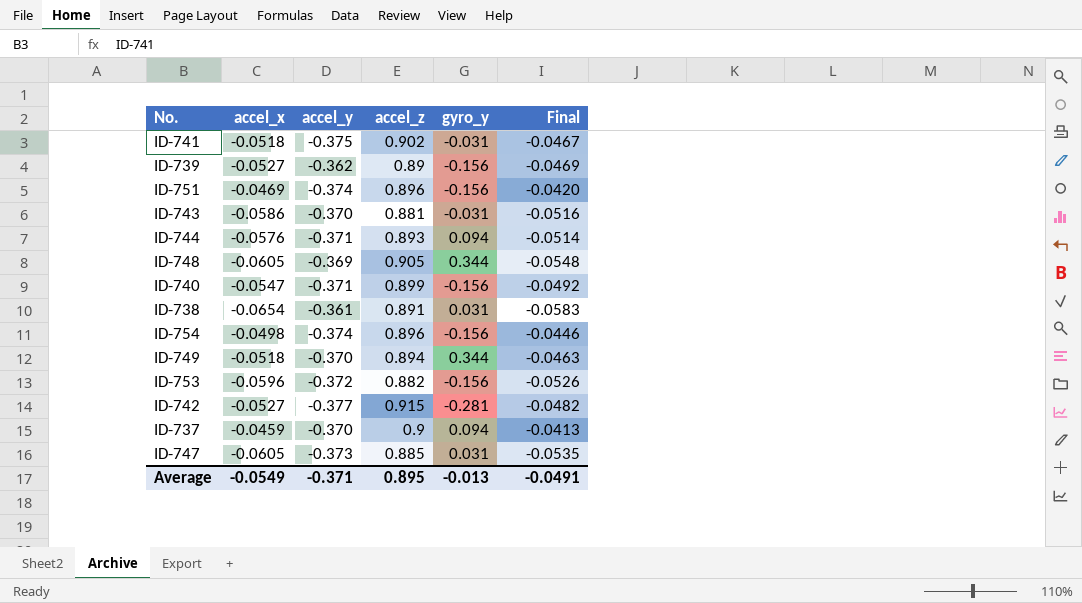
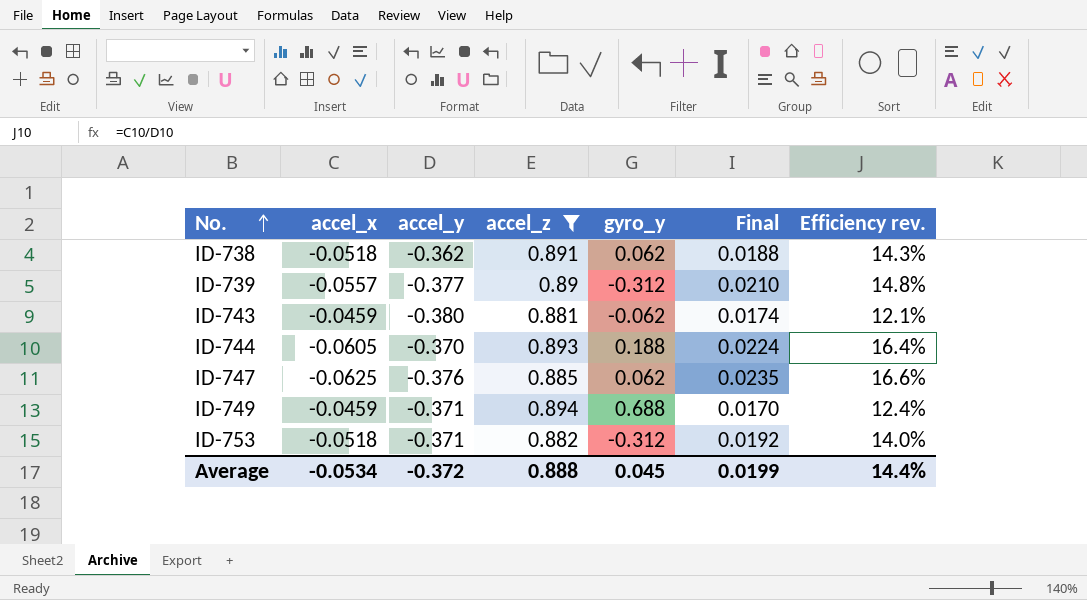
filter: none -> accel_z <= 0.894
row order: none -> No. ascending
column Final | formula: [accel_x] * [accel_z] -> [accel_x] * [accel_y]
column Efficiency rev. | formula: none -> [accel_x] / [accel_y]
ID-738 | accel_x: -0.0654 -> -0.0518
ID-738 | accel_y: -0.361 -> -0.362
ID-738 | gyro_y: 0.031 -> 0.062
ID-739 | accel_x: -0.0527 -> -0.0557
ID-739 | accel_y: -0.362 -> -0.377
ID-739 | gyro_y: -0.156 -> -0.312
ID-743 | accel_x: -0.0586 -> -0.0459
ID-743 | accel_y: -0.370 -> -0.380
ID-743 | gyro_y: -0.031 -> -0.062
ID-744 | accel_x: -0.0576 -> -0.0605
ID-744 | accel_y: -0.371 -> -0.370
ID-744 | gyro_y: 0.094 -> 0.188
ID-747 | accel_x: -0.0605 -> -0.0625
ID-747 | accel_y: -0.373 -> -0.376
ID-747 | gyro_y: 0.031 -> 0.062
ID-749 | accel_x: -0.0518 -> -0.0459
ID-749 | accel_y: -0.370 -> -0.371
ID-749 | gyro_y: 0.344 -> 0.688
ID-753 | accel_x: -0.0596 -> -0.0518
ID-753 | accel_y: -0.372 -> -0.371
ID-753 | gyro_y: -0.156 -> -0.312
Average | accel_x: -0.0549 -> -0.0534
Average | accel_y: -0.371 -> -0.372
Average | accel_z: 0.895 -> 0.888
Average | gyro_y: -0.013 -> 0.045
Average | Final: -0.0491 -> 0.0199

